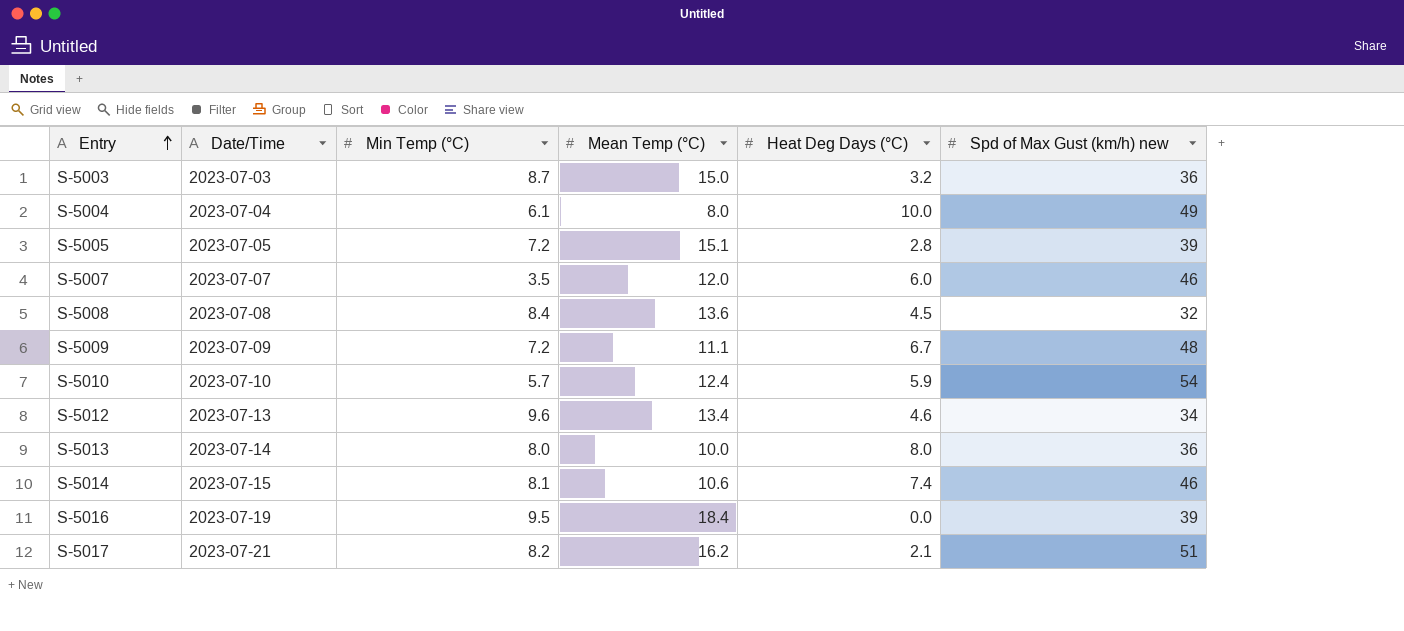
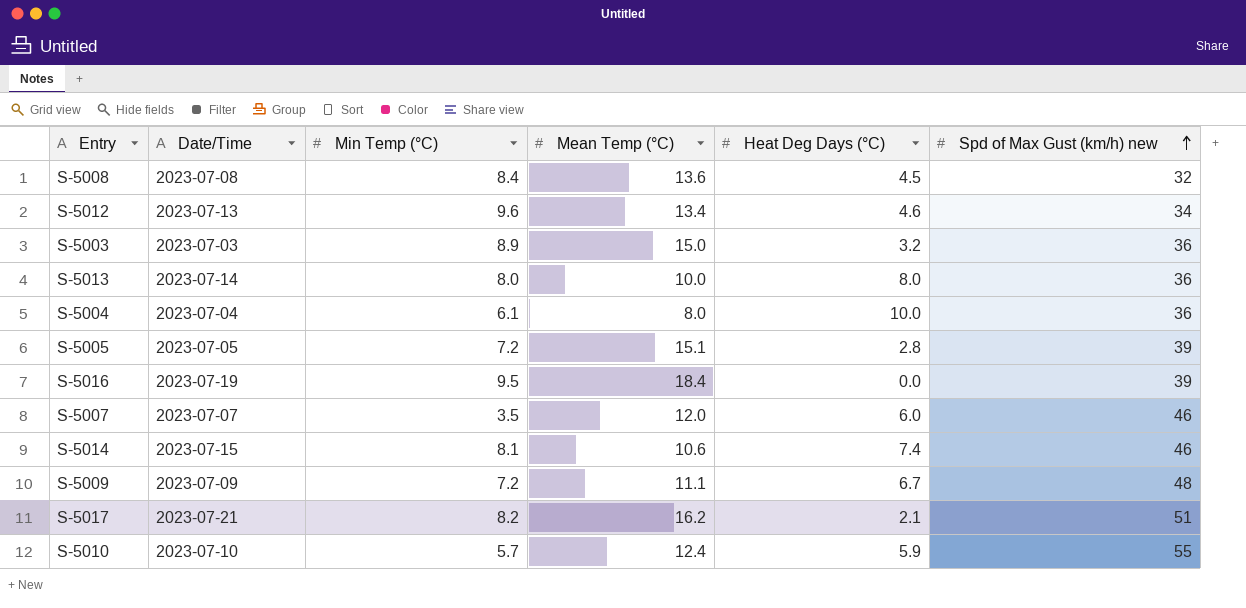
row order: Entry ascending -> Spd of Max Gust (km/h) new ascending
S-5003 | Min Temp (°C): 8.7 -> 8.9
S-5004 | Spd of Max Gust (km/h) new: 49 -> 36
S-5010 | Spd of Max Gust (km/h) new: 54 -> 55

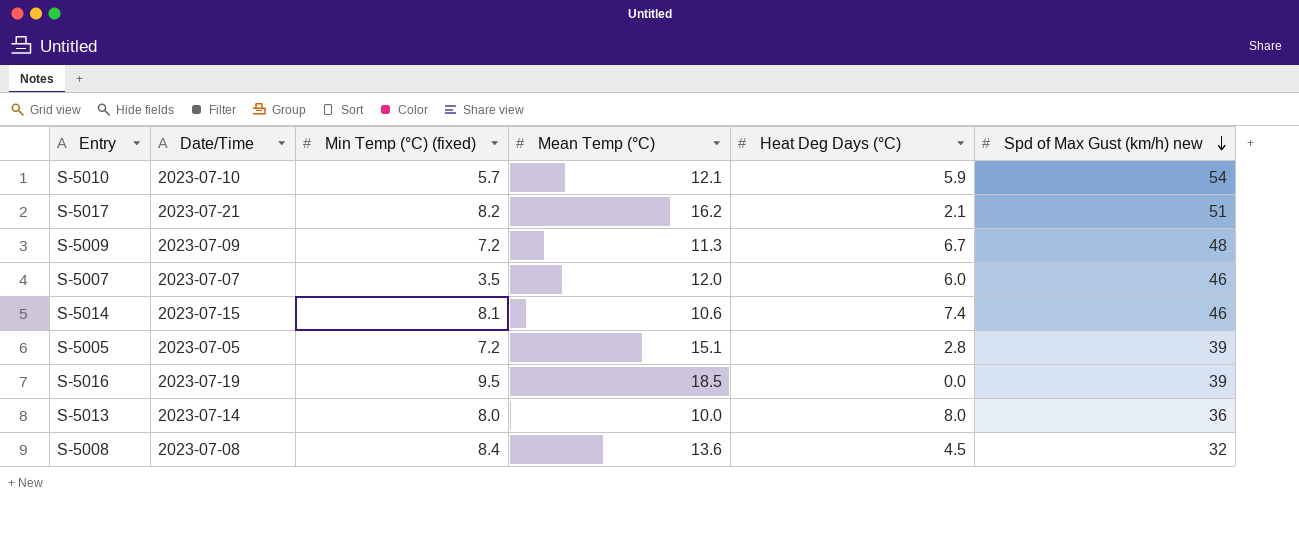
row order: Spd of Max Gust (km/h) new ascending -> Spd of Max Gust (km/h) new descending
column name: Min Temp (°C) -> Min Temp (°C) (fixed)
row S-5012: 2023-07-13 | 9.6 | 13.4 | 4.6 | 34 -> none
row S-5003: 2023-07-03 | 8.9 | 15.0 | 3.2 | 36 -> none
row S-5004: 2023-07-04 | 6.1 | 8.0 | 10.0 | 36 -> none
S-5010 | Mean Temp (°C): 12.4 -> 12.1
S-5010 | Spd of Max Gust (km/h) new: 55 -> 54
S-5009 | Mean Temp (°C): 11.1 -> 11.3
S-5016 | Mean Temp (°C): 18.4 -> 18.5

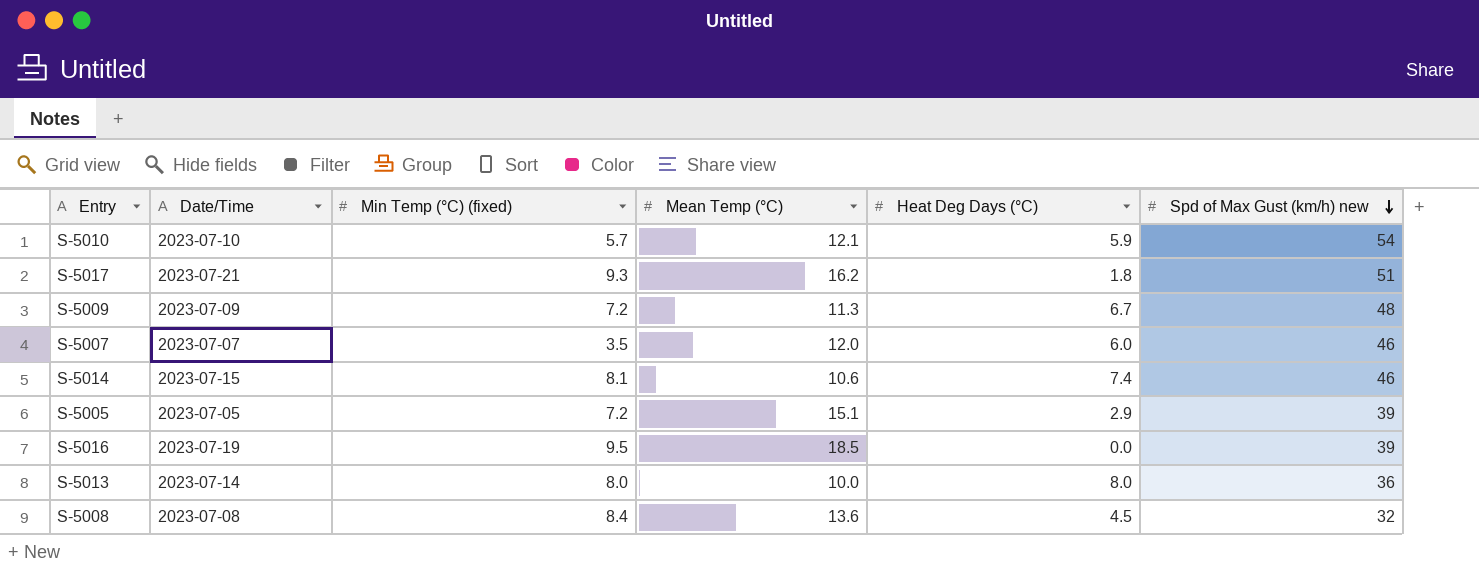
S-5017 | Min Temp (°C) (fixed): 8.2 -> 9.3
S-5017 | Heat Deg Days (°C): 2.1 -> 1.8
S-5005 | Heat Deg Days (°C): 2.8 -> 2.9

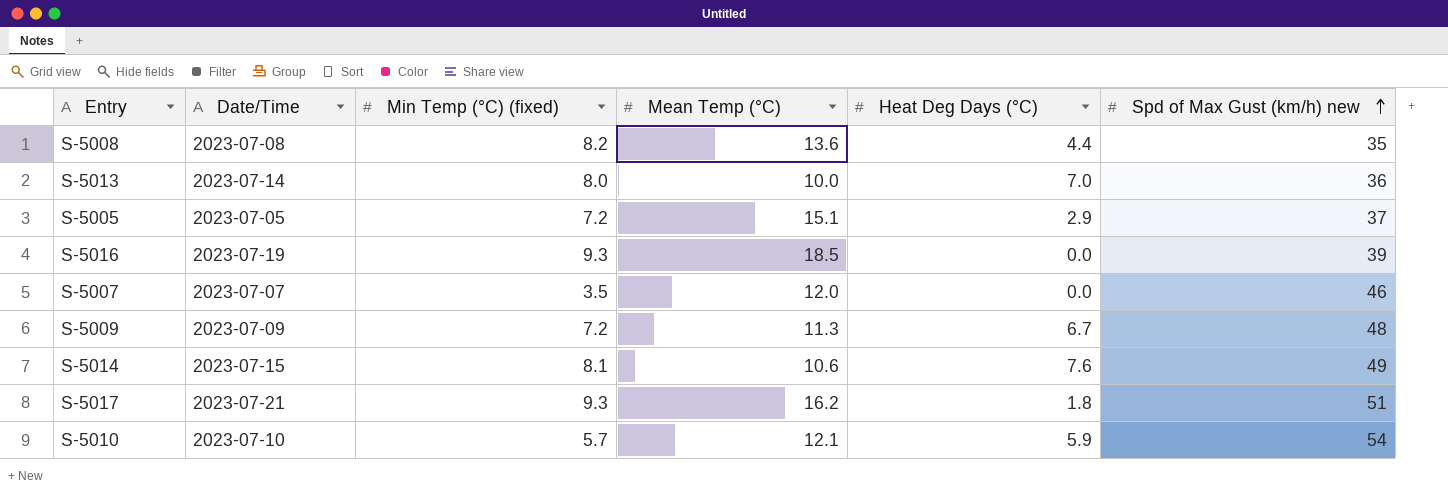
row order: Spd of Max Gust (km/h) new descending -> Spd of Max Gust (km/h) new ascending
S-5008 | Min Temp (°C) (fixed): 8.4 -> 8.2
S-5008 | Heat Deg Days (°C): 4.5 -> 4.4
S-5008 | Spd of Max Gust (km/h) new: 32 -> 35
S-5013 | Heat Deg Days (°C): 8.0 -> 7.0
S-5005 | Spd of Max Gust (km/h) new: 39 -> 37
S-5016 | Min Temp (°C) (fixed): 9.5 -> 9.3
S-5007 | Heat Deg Days (°C): 6.0 -> 0.0
S-5014 | Heat Deg Days (°C): 7.4 -> 7.6
S-5014 | Spd of Max Gust (km/h) new: 46 -> 49

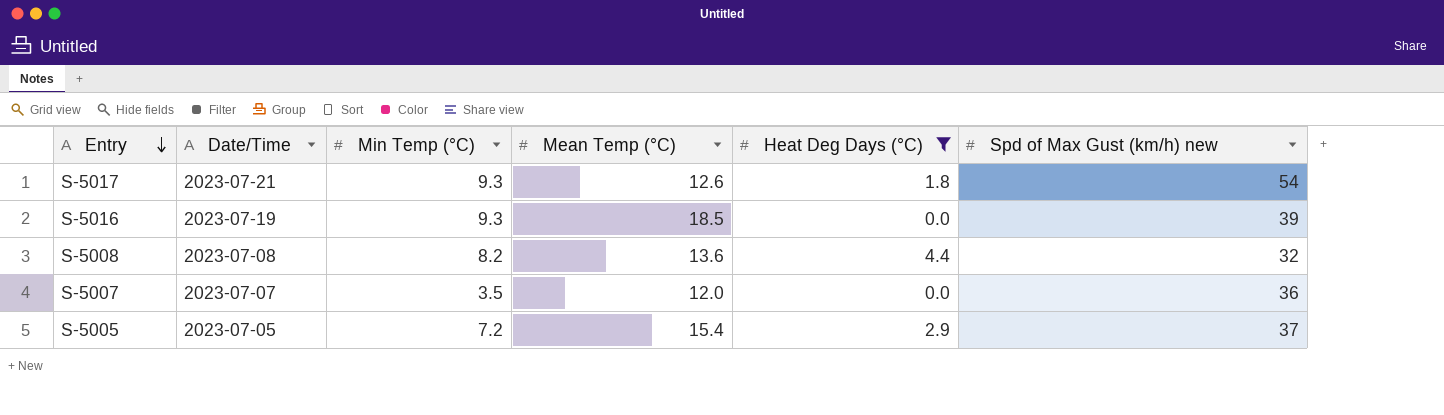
filter: none -> Heat Deg Days (°C) <= 4.4
row order: Spd of Max Gust (km/h) new ascending -> Entry descending
column name: Min Temp (°C) (fixed) -> Min Temp (°C)
S-5017 | Mean Temp (°C): 16.2 -> 12.6
S-5017 | Spd of Max Gust (km/h) new: 51 -> 54
S-5008 | Spd of Max Gust (km/h) new: 35 -> 32
S-5007 | Spd of Max Gust (km/h) new: 46 -> 36
S-5005 | Mean Temp (°C): 15.1 -> 15.4

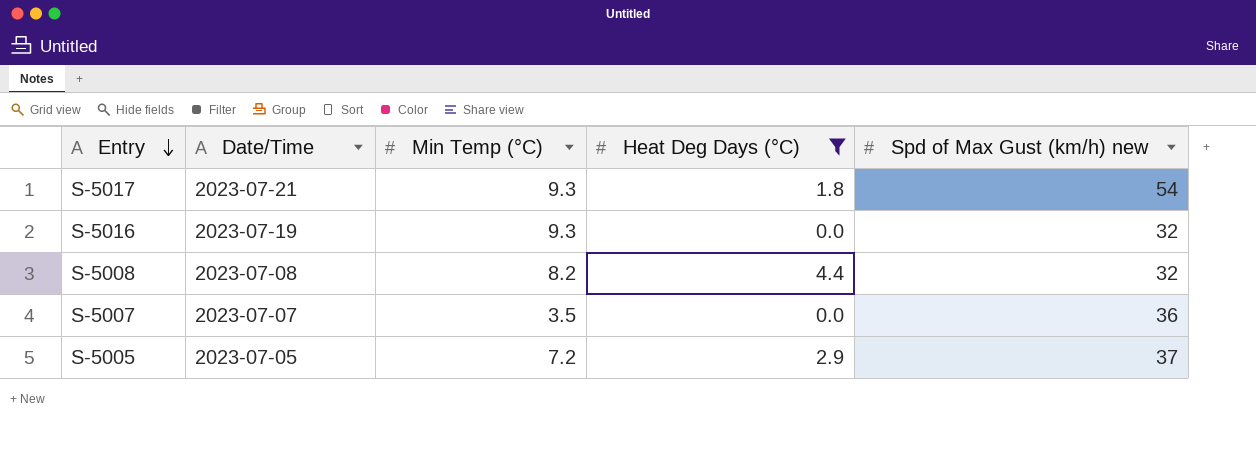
column Mean Temp (°C) | position: 4 -> none
S-5016 | Spd of Max Gust (km/h) new: 39 -> 32

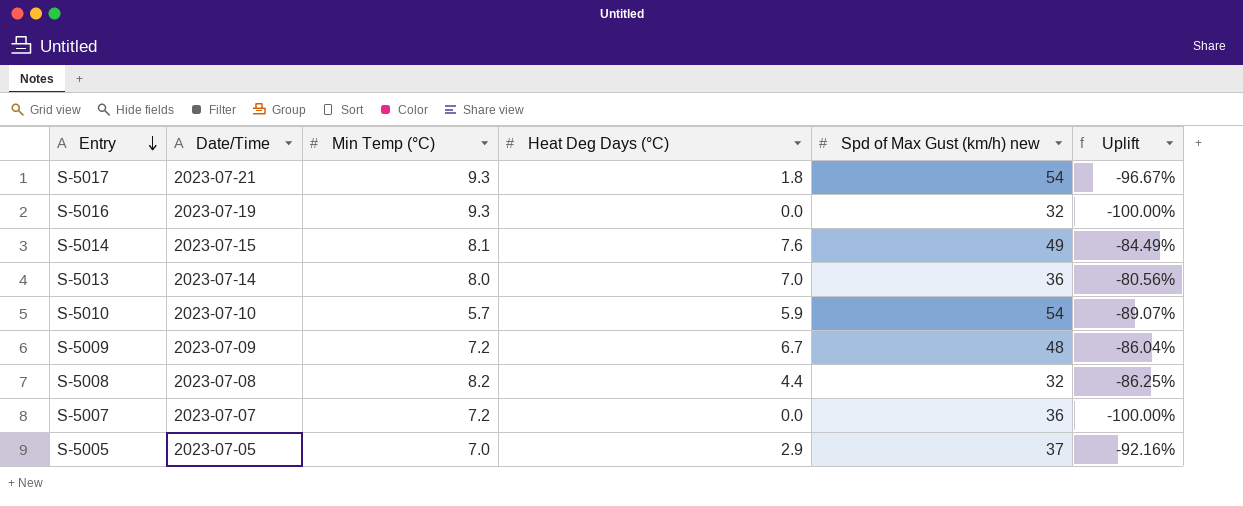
filter: Heat Deg Days (°C) <= 4.4 -> none
column Uplift | formula: none -> ([Heat Deg Days (°C)] - [Spd of Max Gust (km/h) new]) / [Spd of Max Gust (km/h) new]
S-5007 | Min Temp (°C): 3.5 -> 7.2
S-5005 | Min Temp (°C): 7.2 -> 7.0

